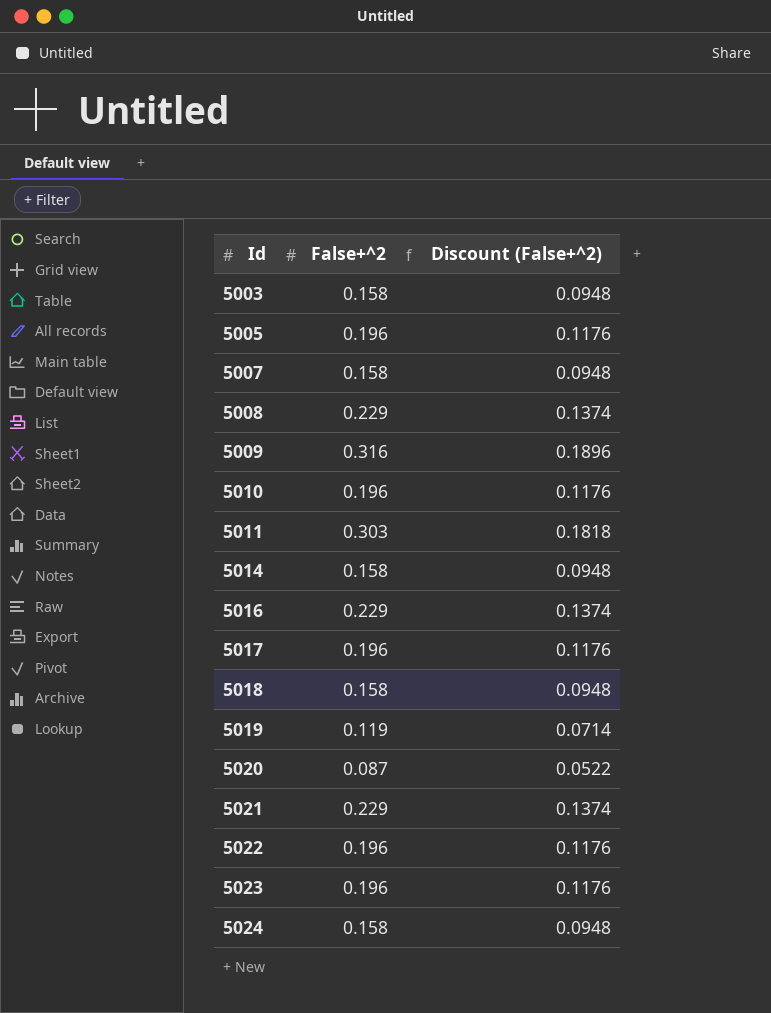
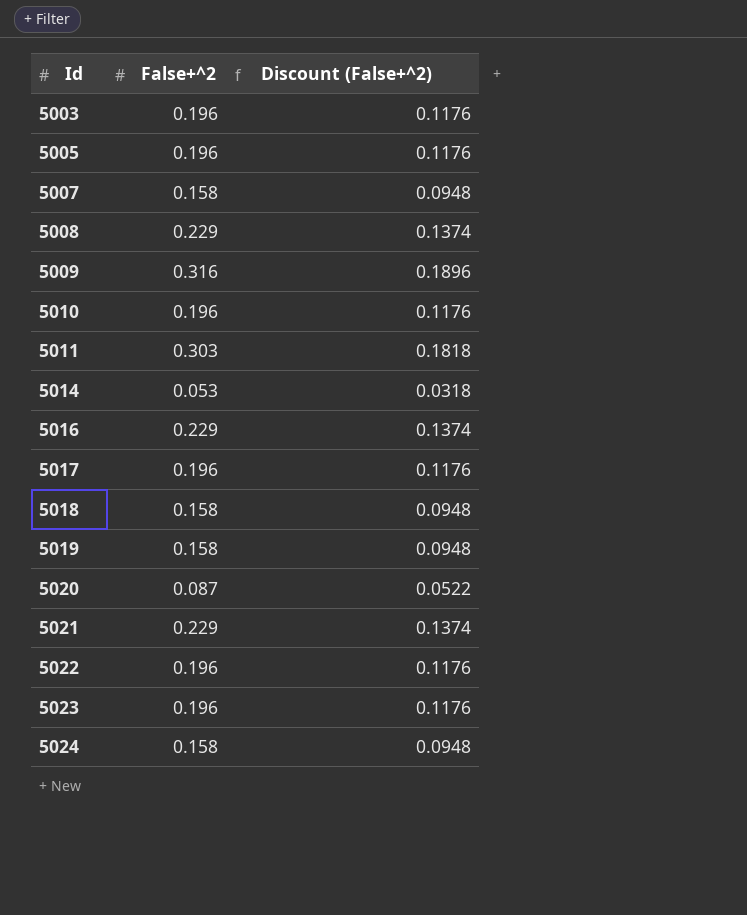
5003 | False+^2: 0.158 -> 0.196
5003 | Discount (False+^2): 0.0948 -> 0.1176
5014 | False+^2: 0.158 -> 0.053
5014 | Discount (False+^2): 0.0948 -> 0.0318
5019 | False+^2: 0.119 -> 0.158
5019 | Discount (False+^2): 0.0714 -> 0.0948

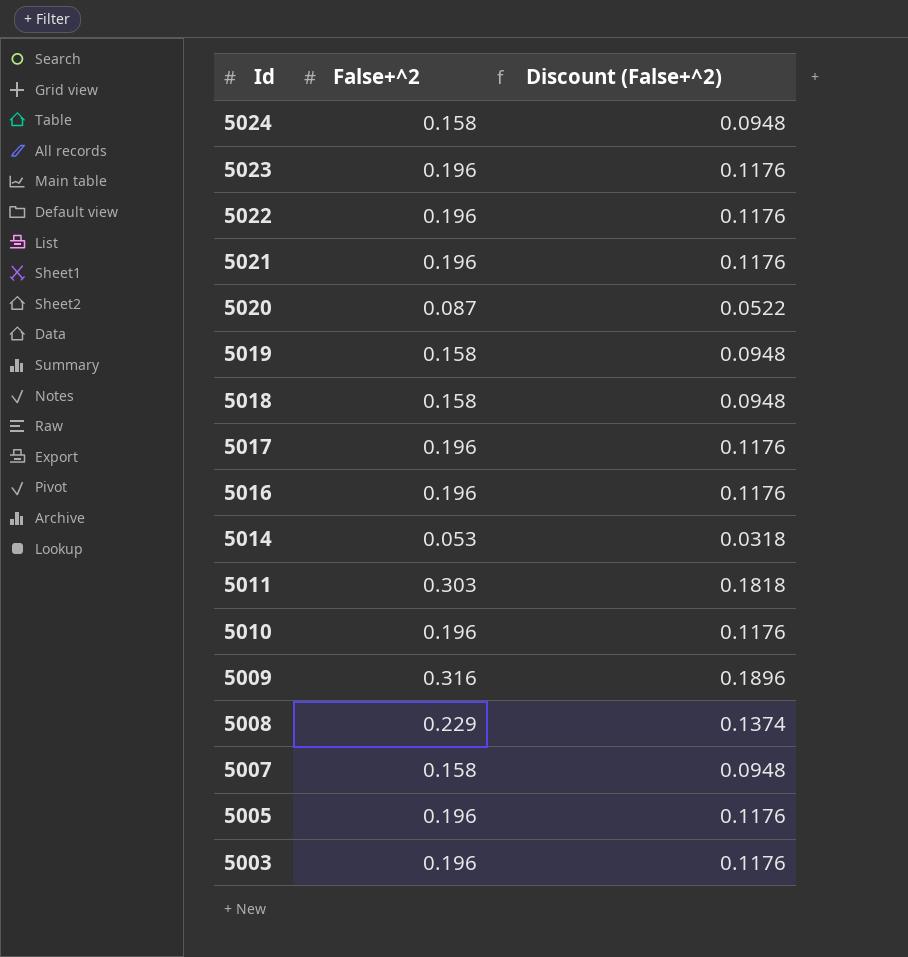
row order: Id ascending -> Id descending
5021 | False+^2: 0.229 -> 0.196
5021 | Discount (False+^2): 0.1374 -> 0.1176
5016 | False+^2: 0.229 -> 0.196
5016 | Discount (False+^2): 0.1374 -> 0.1176

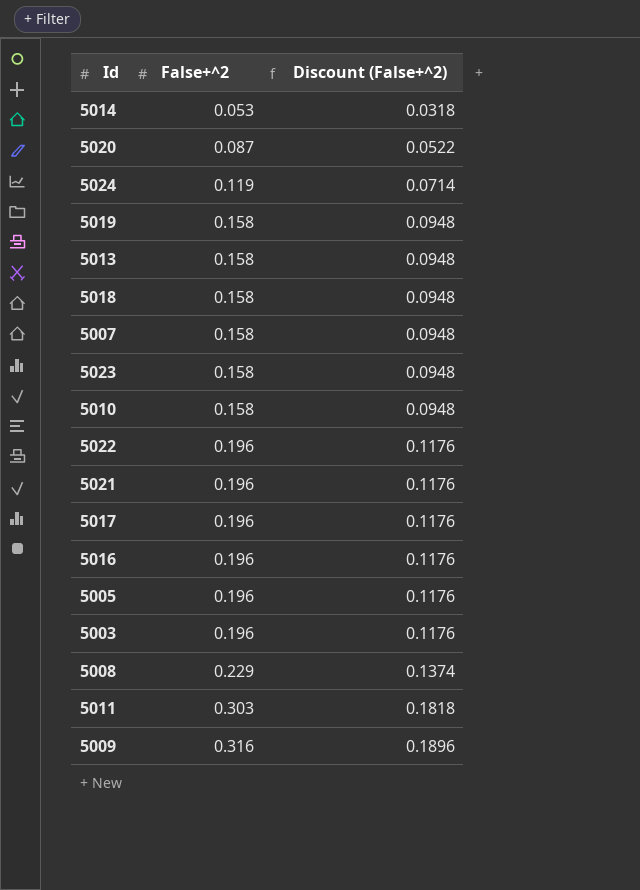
row order: Id descending -> False+^2 ascending
5024 | False+^2: 0.158 -> 0.119
5024 | Discount (False+^2): 0.0948 -> 0.0714
row 5013: none -> 0.158 | 0.0948
5023 | False+^2: 0.196 -> 0.158
5023 | Discount (False+^2): 0.1176 -> 0.0948
5010 | False+^2: 0.196 -> 0.158
5010 | Discount (False+^2): 0.1176 -> 0.0948

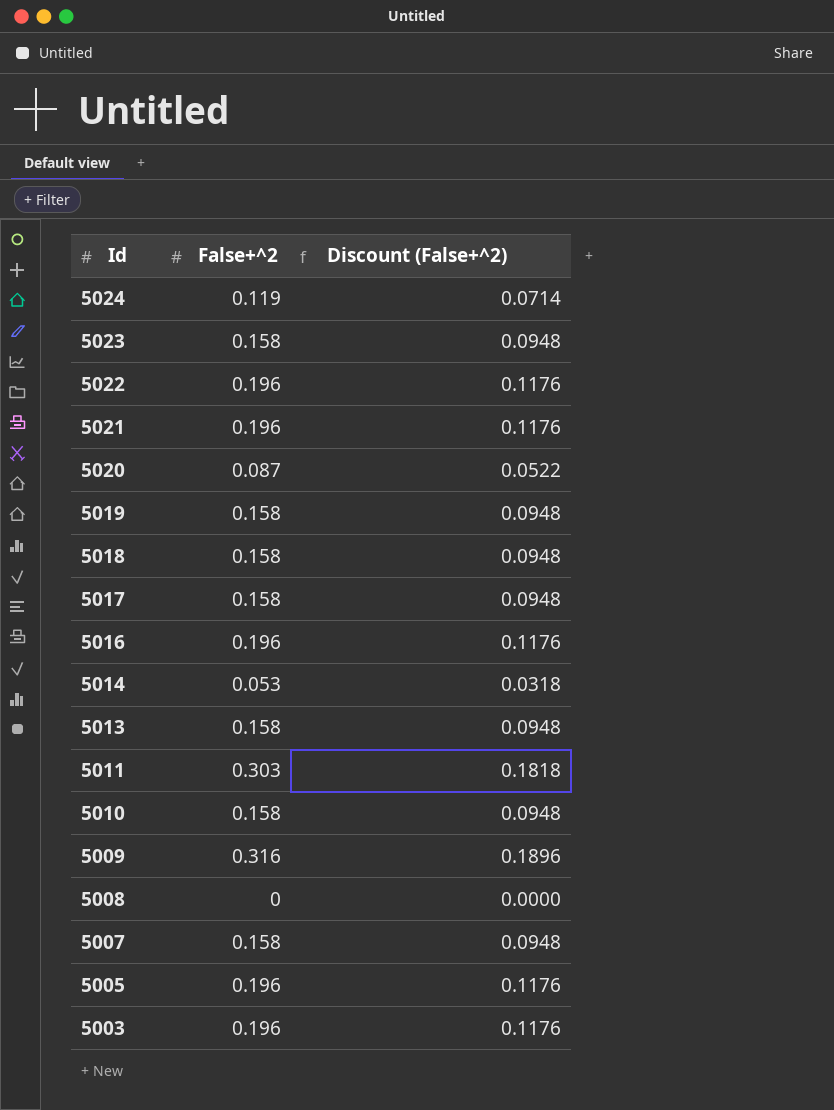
row order: False+^2 ascending -> Id descending
5017 | False+^2: 0.196 -> 0.158
5017 | Discount (False+^2): 0.1176 -> 0.0948
5008 | False+^2: 0.229 -> 0
5008 | Discount (False+^2): 0.1374 -> 0.0000

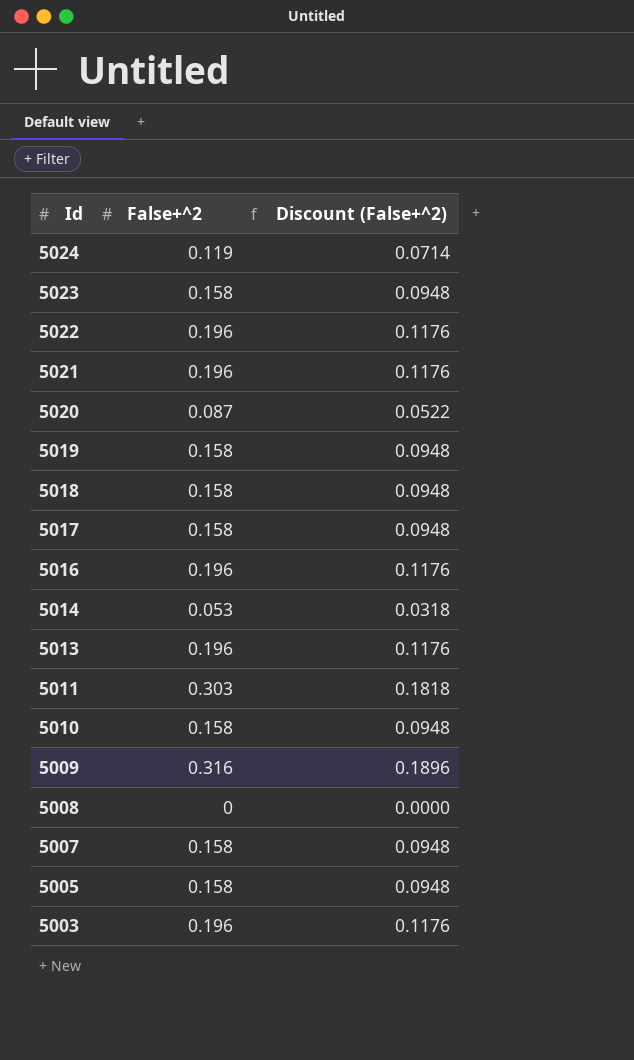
5013 | False+^2: 0.158 -> 0.196
5013 | Discount (False+^2): 0.0948 -> 0.1176
5005 | False+^2: 0.196 -> 0.158
5005 | Discount (False+^2): 0.1176 -> 0.0948

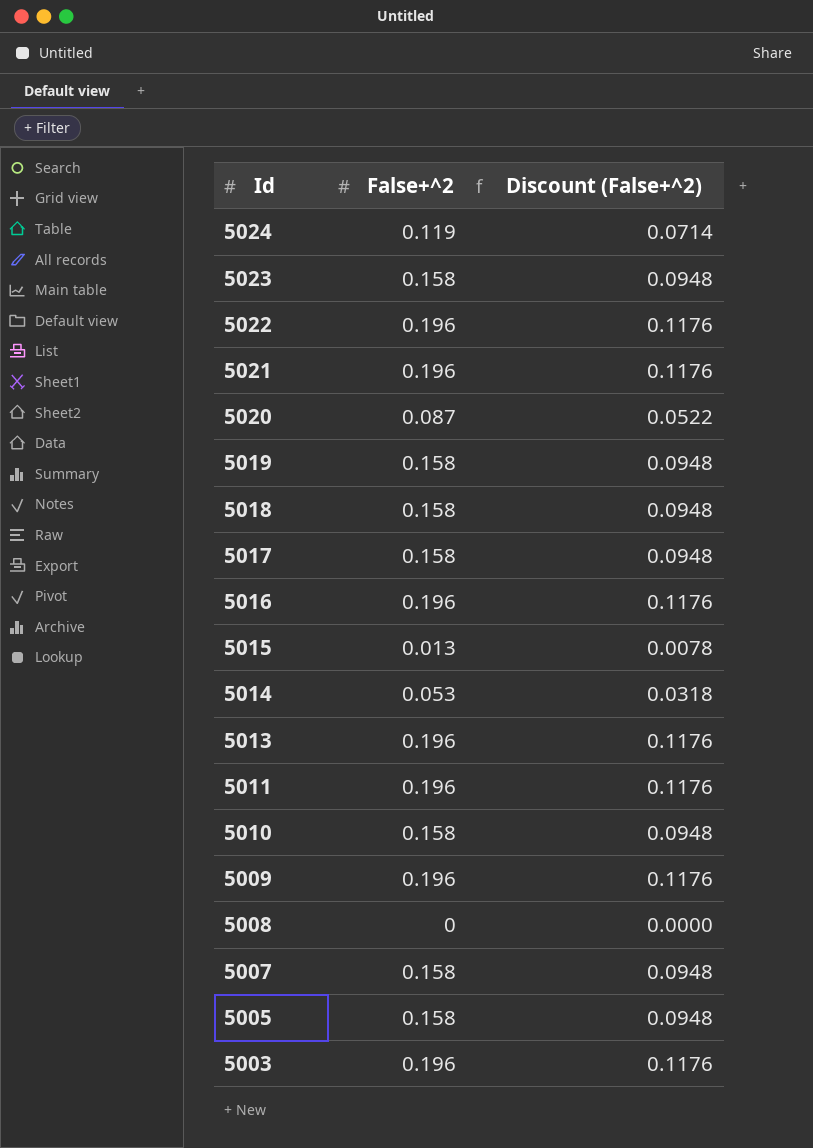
row 5015: none -> 0.013 | 0.0078
5011 | False+^2: 0.303 -> 0.196
5011 | Discount (False+^2): 0.1818 -> 0.1176
5009 | False+^2: 0.316 -> 0.196
5009 | Discount (False+^2): 0.1896 -> 0.1176

